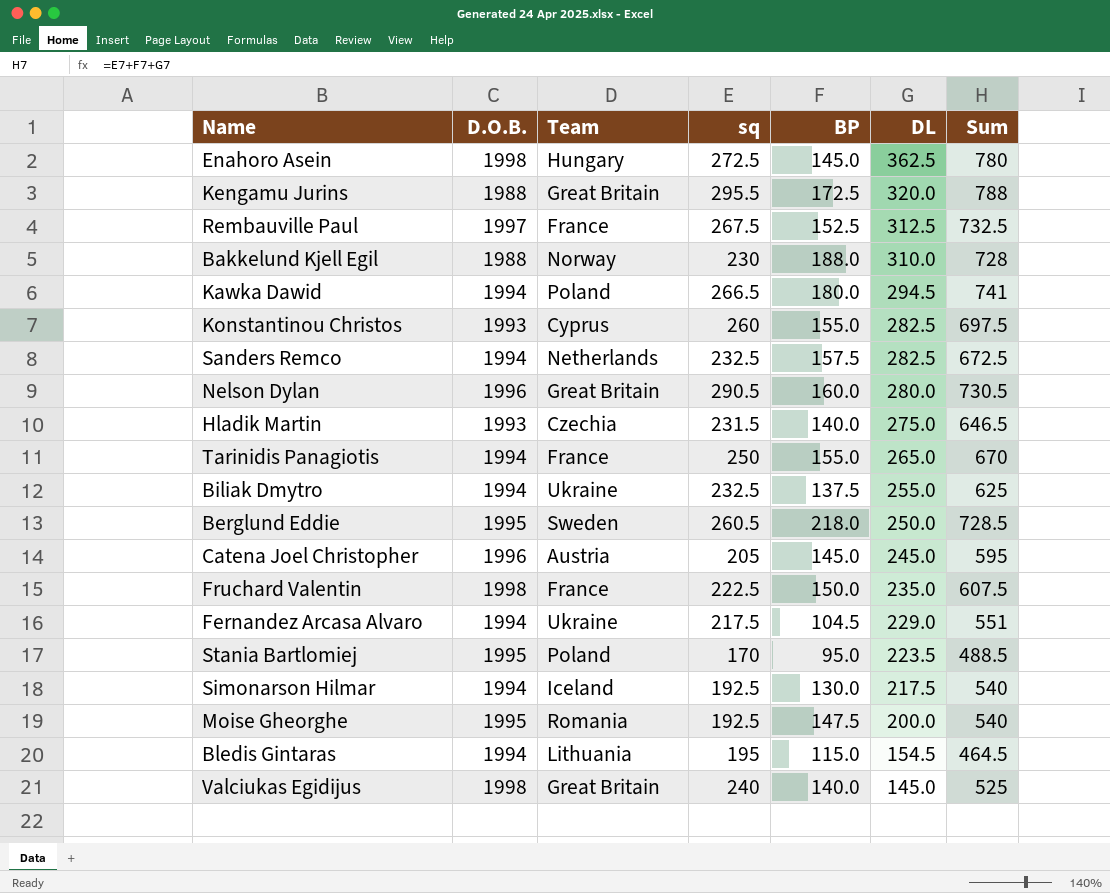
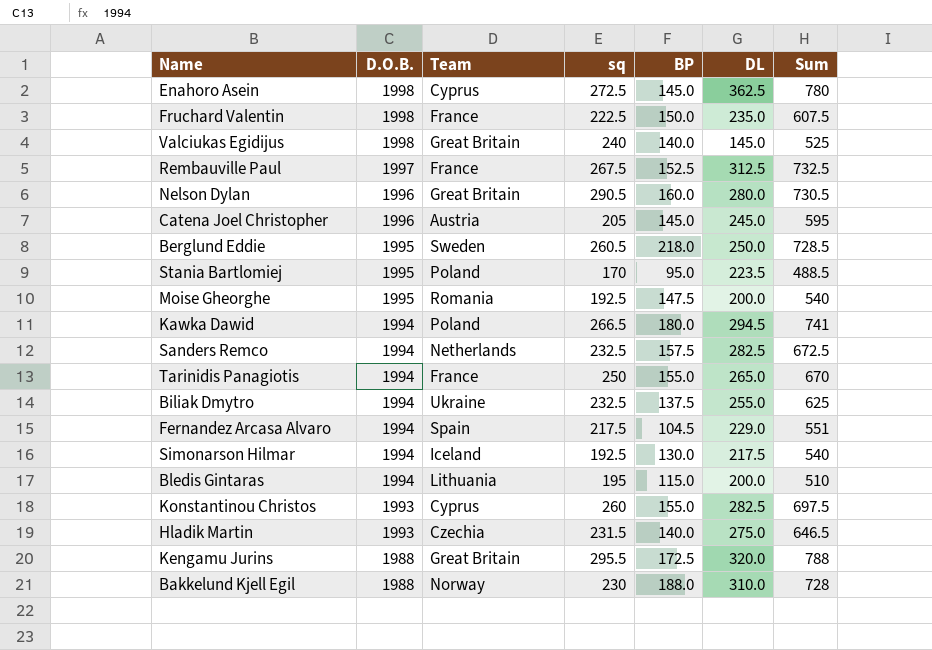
row order: DL descending -> D.O.B. descending
Enahoro Asein | Team: Hungary -> Cyprus
Fernandez Arcasa Alvaro | Team: Ukraine -> Spain
Bledis Gintaras | DL: 154.5 -> 200.0
Bledis Gintaras | Sum: 464.5 -> 510

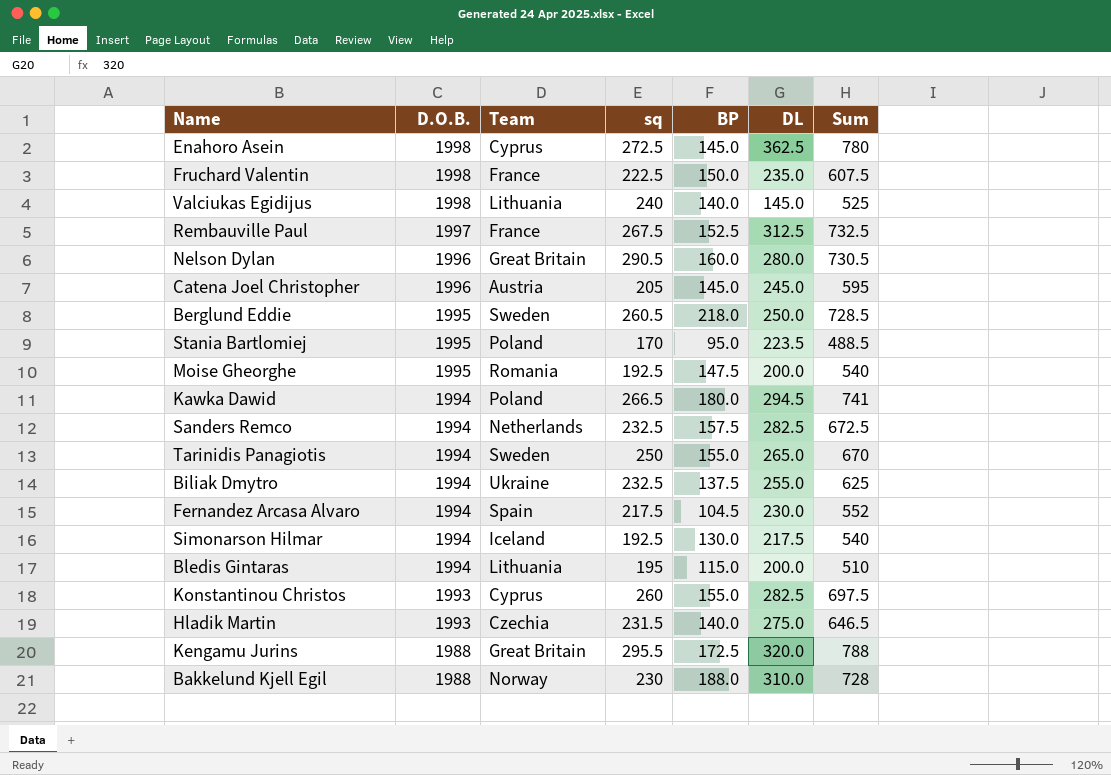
Valciukas Egidijus | Team: Great Britain -> Lithuania
Tarinidis Panagiotis | Team: France -> Sweden
Fernandez Arcasa Alvaro | DL: 229.0 -> 230.0
Fernandez Arcasa Alvaro | Sum: 551 -> 552

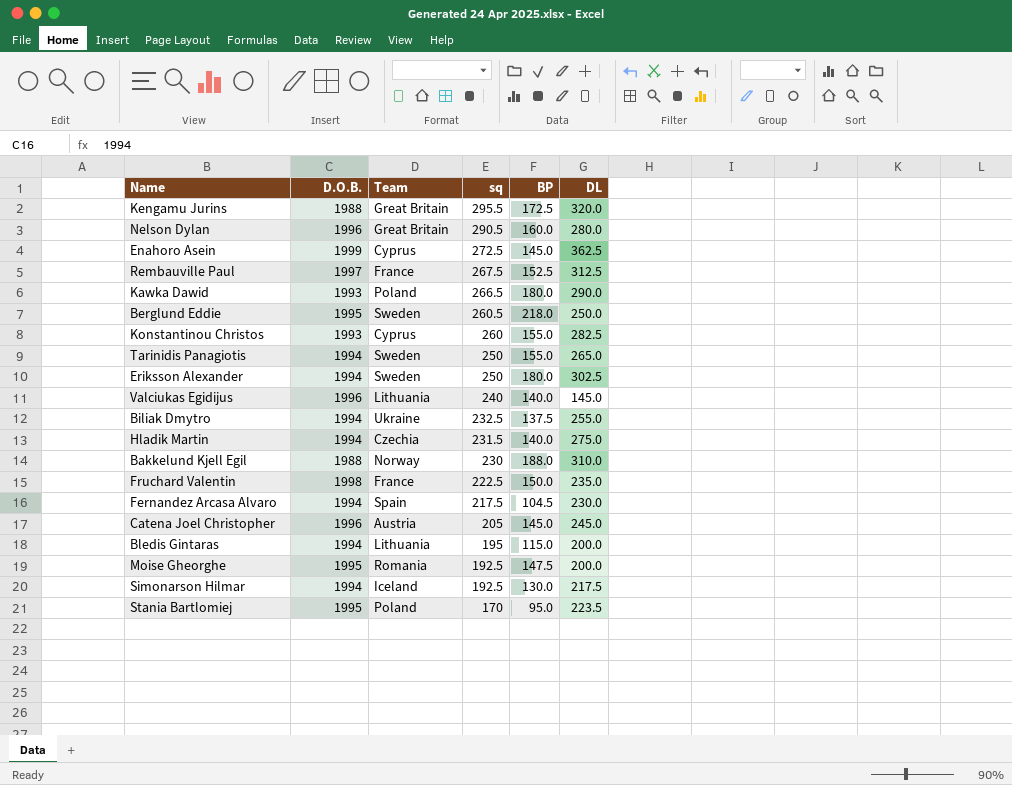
row order: D.O.B. descending -> sq descending
column Sum | formula: [sq] + [BP] + [DL] -> none
row Sanders Remco: 1994 | Netherlands | 232.5 | 157.5 | 282.5 | 672.5 -> none
Enahoro Asein | D.O.B.: 1998 -> 1999
Kawka Dawid | D.O.B.: 1994 -> 1993
Kawka Dawid | DL: 294.5 -> 290.0
row Eriksson Alexander: none -> 1994 | Sweden | 250 | 180.0 | 302.5
Valciukas Egidijus | D.O.B.: 1998 -> 1996
Hladik Martin | D.O.B.: 1993 -> 1994

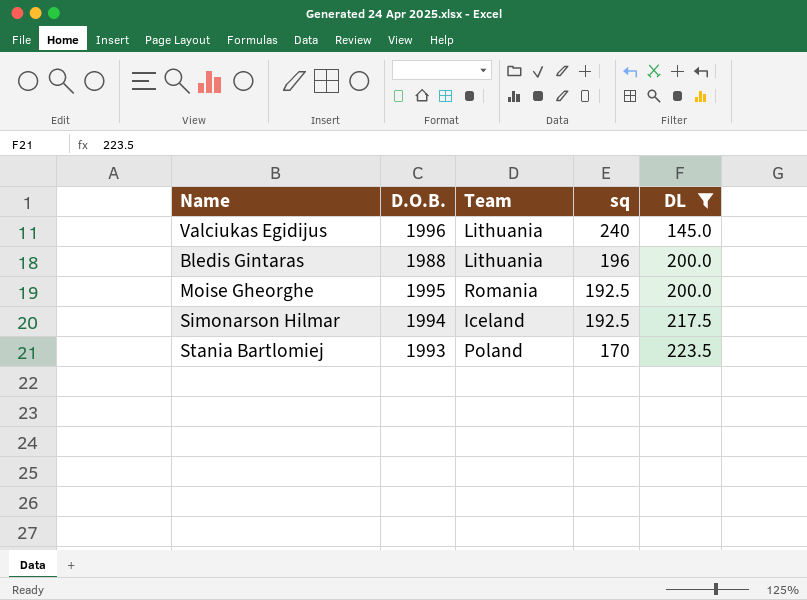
filter: none -> DL <= 223.5
column BP | position: 5 -> none
Bledis Gintaras | D.O.B.: 1994 -> 1988
Bledis Gintaras | sq: 195 -> 196
Stania Bartlomiej | D.O.B.: 1995 -> 1993

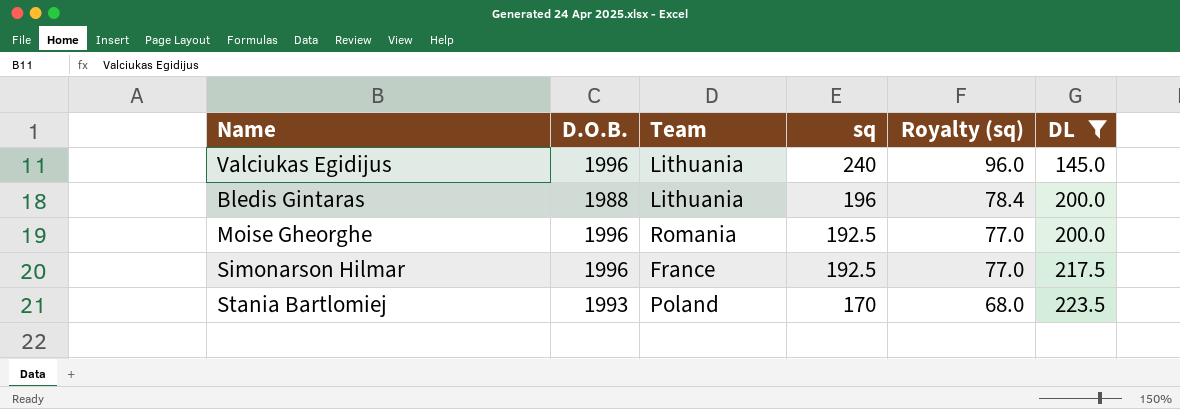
column Royalty (sq) | formula: none -> [sq] * 0.4
Moise Gheorghe | D.O.B.: 1995 -> 1996
Simonarson Hilmar | D.O.B.: 1994 -> 1996
Simonarson Hilmar | Team: Iceland -> France

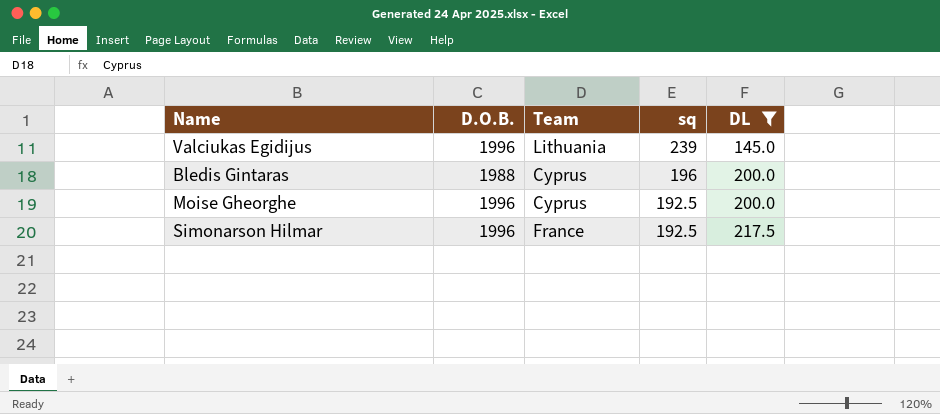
column Royalty (sq) | formula: [sq] * 0.4 -> none
row Stania Bartlomiej: 1993 | Poland | 170 | 68.0 | 223.5 -> none
Valciukas Egidijus | sq: 240 -> 239
Bledis Gintaras | Team: Lithuania -> Cyprus
Moise Gheorghe | Team: Romania -> Cyprus

